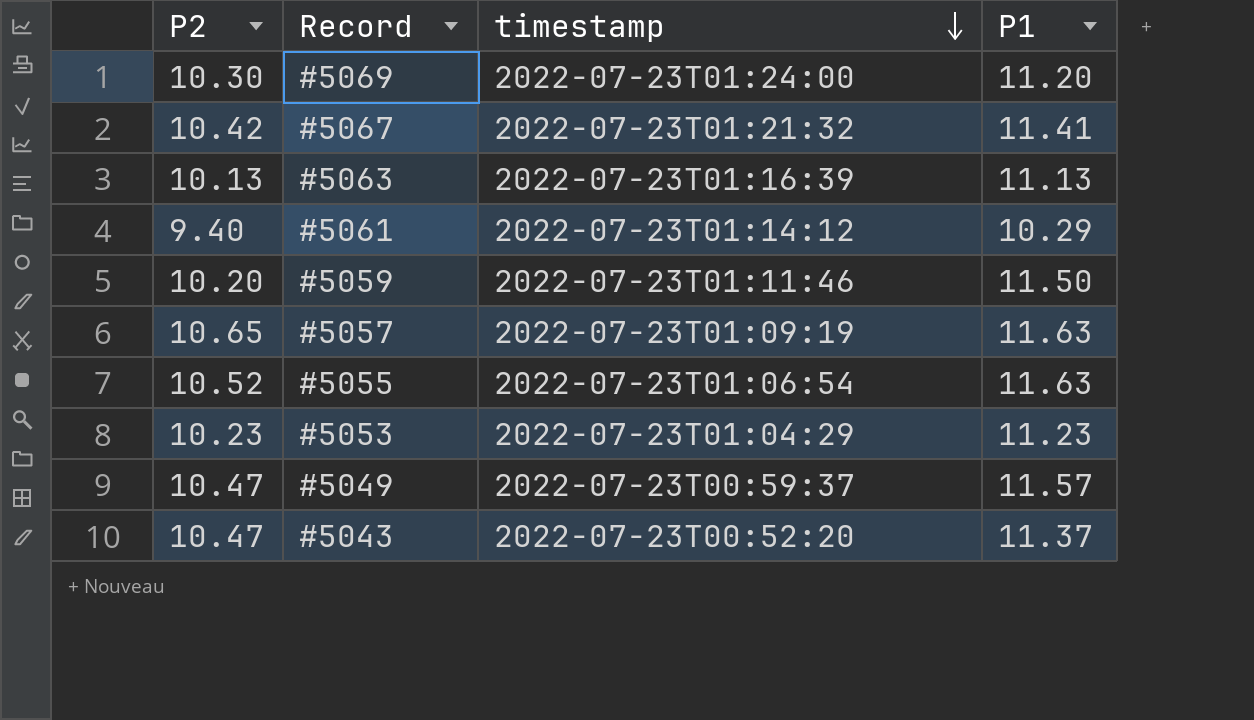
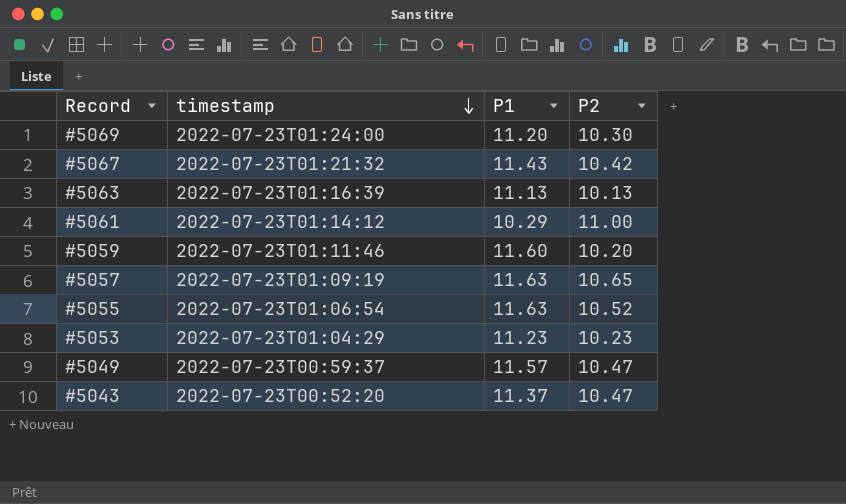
column P2 | position: 1 -> 4
#5067 | P1: 11.41 -> 11.43
#5061 | P2: 9.40 -> 11.00
#5059 | P1: 11.50 -> 11.60

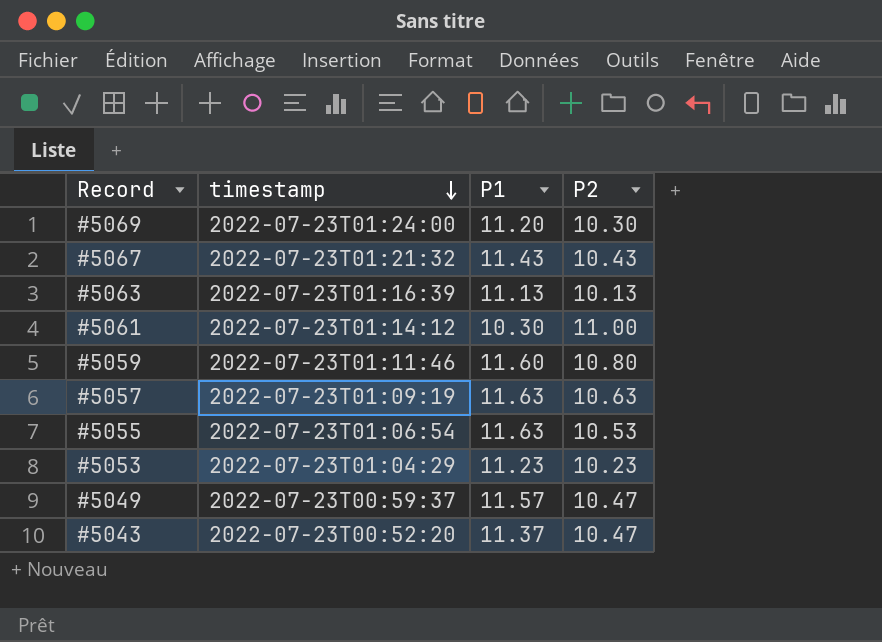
#5067 | P2: 10.42 -> 10.43
#5061 | P1: 10.29 -> 10.30
#5059 | P2: 10.20 -> 10.80
#5057 | P2: 10.65 -> 10.63
#5055 | P2: 10.52 -> 10.53

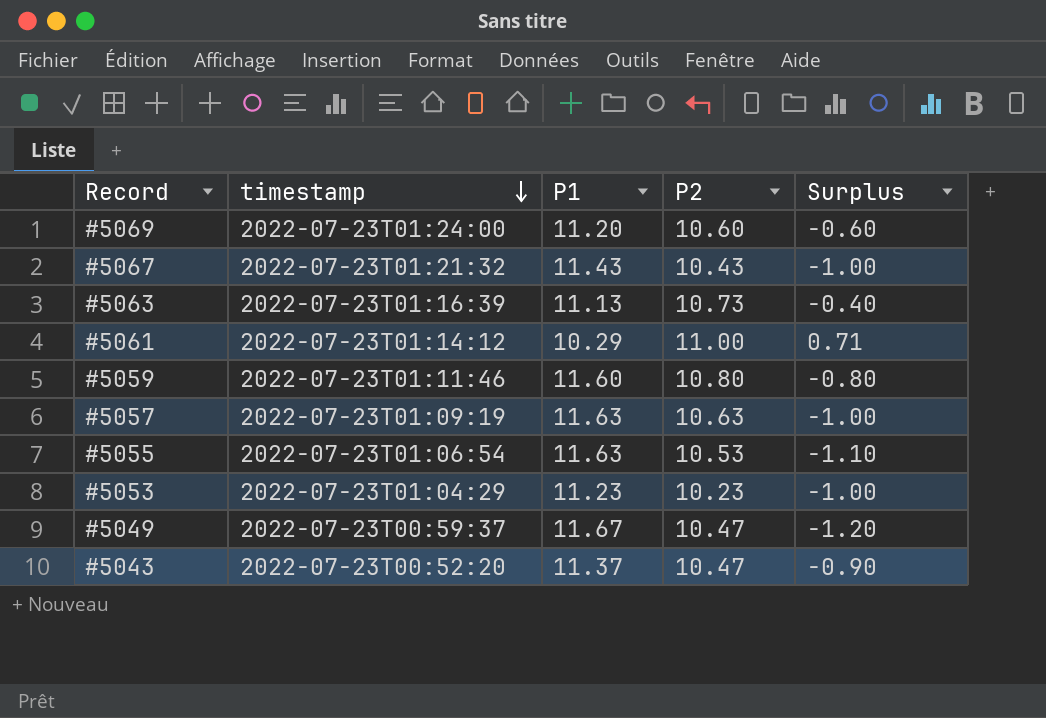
column Surplus | formula: none -> [P2] - [P1]
#5069 | P2: 10.30 -> 10.60
#5063 | P2: 10.13 -> 10.73
#5061 | P1: 10.30 -> 10.29
#5049 | P1: 11.57 -> 11.67

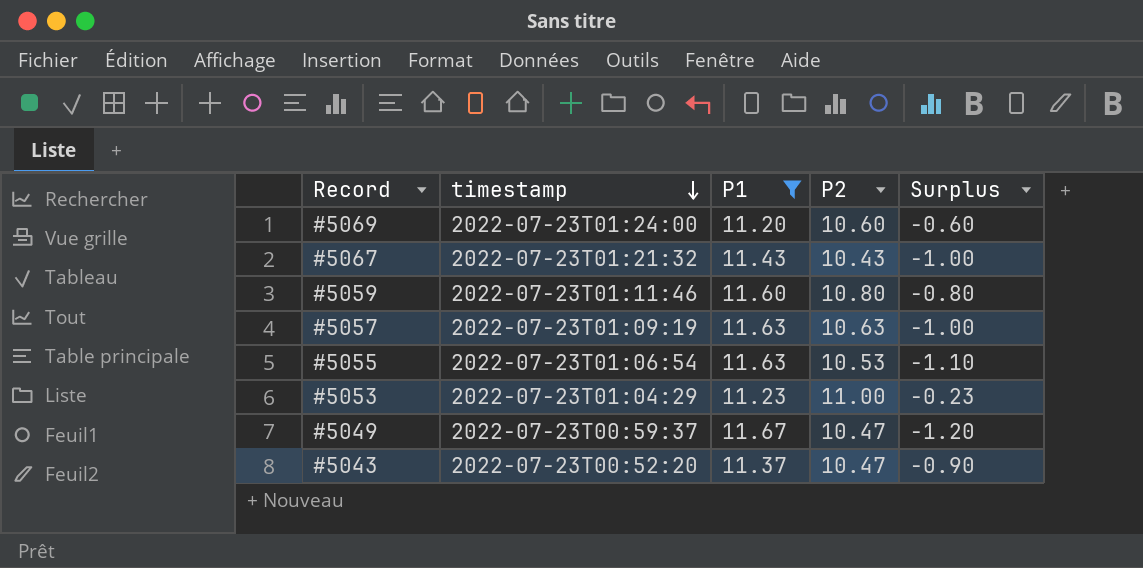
filter: none -> P1 >= 11.20
#5053 | P2: 10.23 -> 11.00
#5053 | Surplus: -1.00 -> -0.23

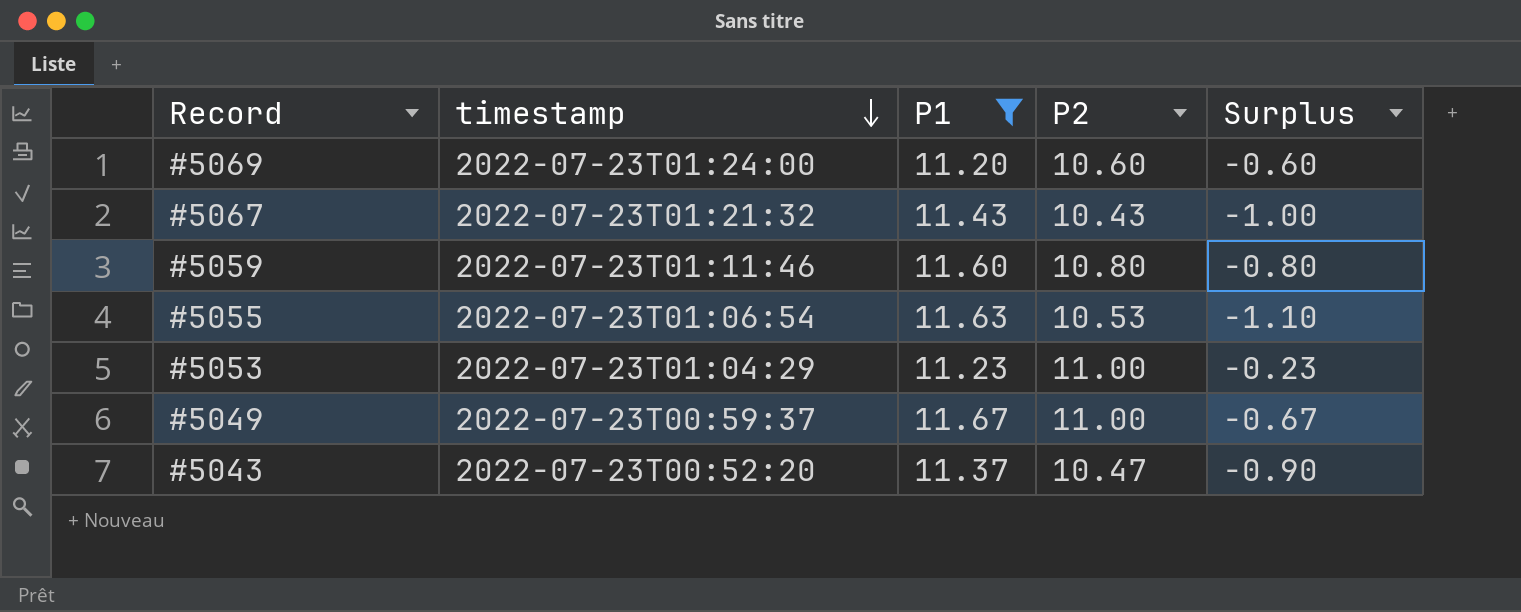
row #5057: 2022-07-23T01:09:19 | 11.63 | 10.63 | -1.00 -> none
#5049 | P2: 10.47 -> 11.00
#5049 | Surplus: -1.20 -> -0.67

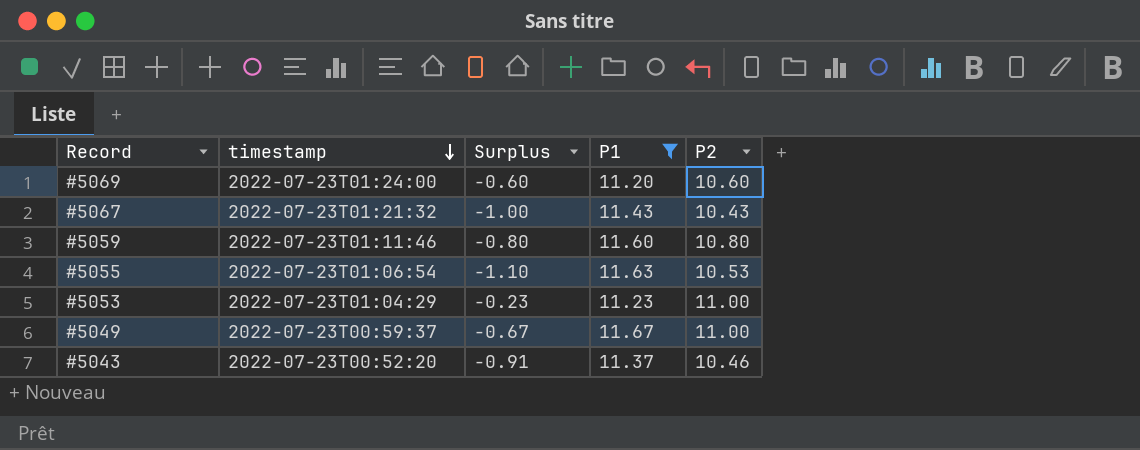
column Surplus | position: 5 -> 3
#5043 | Surplus: -0.90 -> -0.91
#5043 | P2: 10.47 -> 10.46

